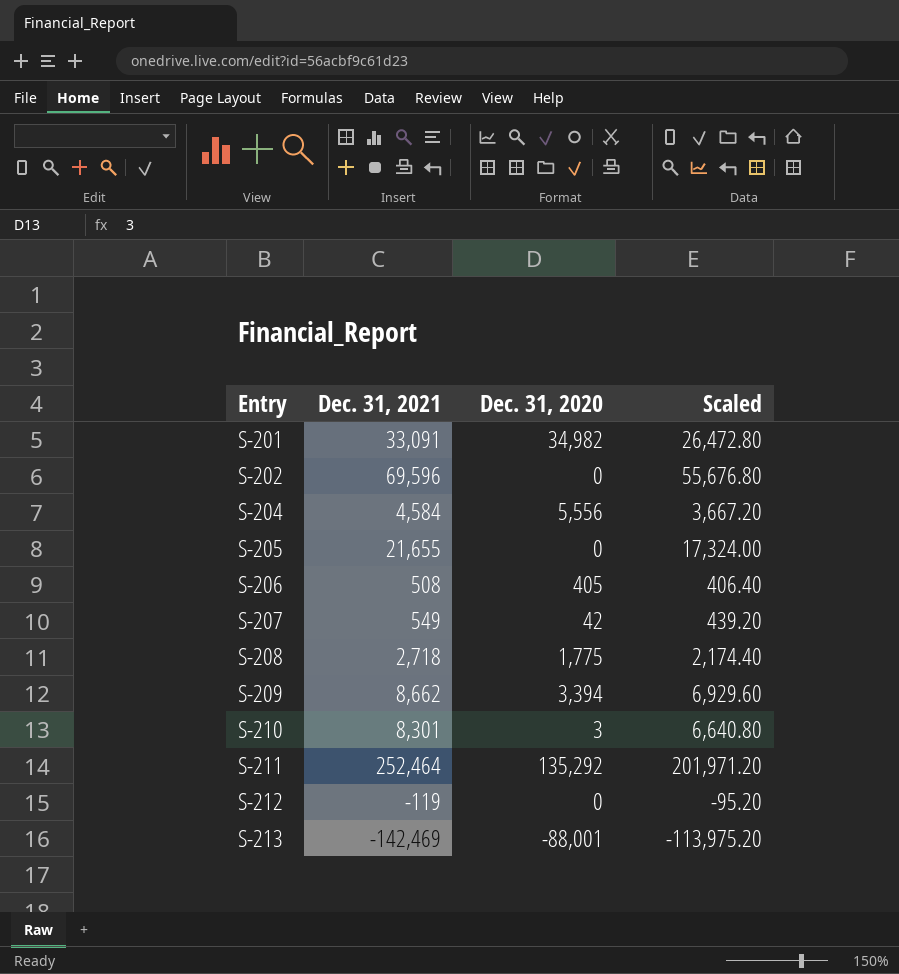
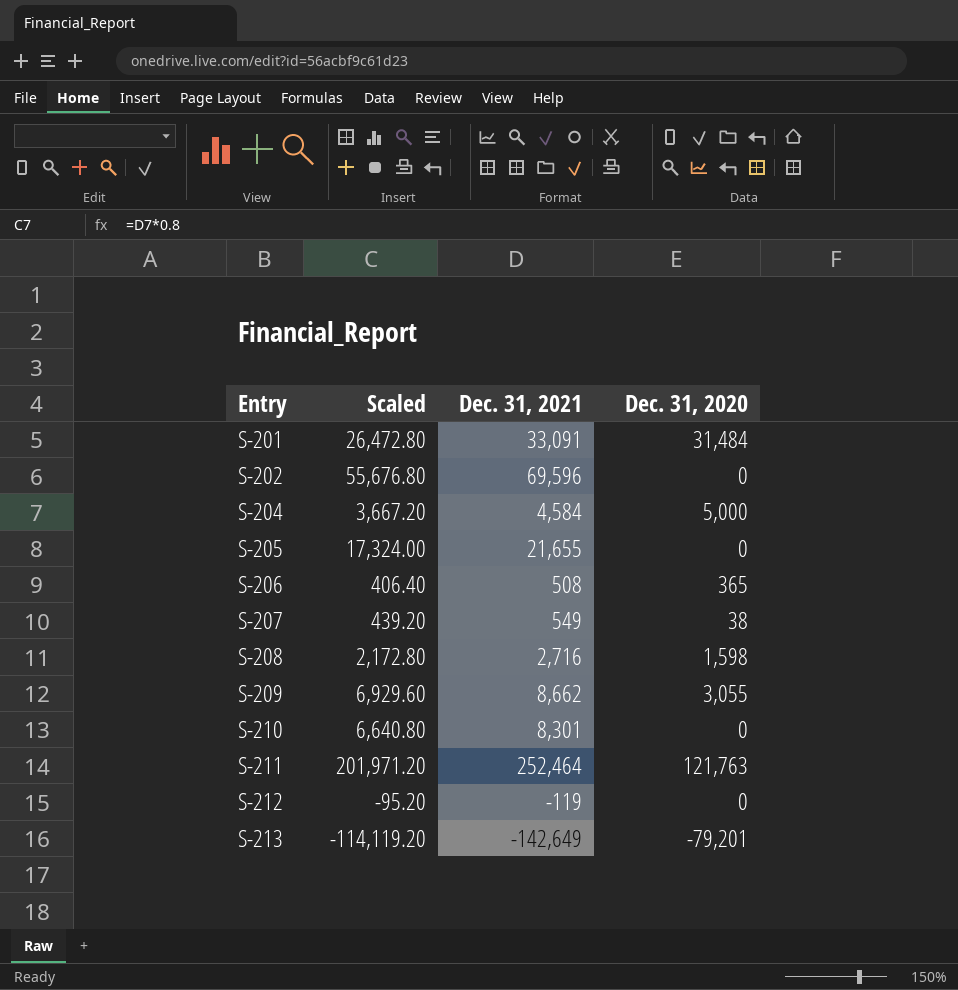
column Scaled | position: 4 -> 2
S-201 | Dec. 31, 2020: 34,982 -> 31,484
S-204 | Dec. 31, 2020: 5,556 -> 5,000
S-206 | Dec. 31, 2020: 405 -> 365
S-207 | Dec. 31, 2020: 42 -> 38
S-208 | Scaled: 2,174.40 -> 2,172.80
S-208 | Dec. 31, 2021: 2,718 -> 2,716
S-208 | Dec. 31, 2020: 1,775 -> 1,598
S-209 | Dec. 31, 2020: 3,394 -> 3,055
S-210 | Dec. 31, 2020: 3 -> 0
S-211 | Dec. 31, 2020: 135,292 -> 121,763
S-213 | Scaled: -113,975.20 -> -114,119.20
S-213 | Dec. 31, 2021: -142,469 -> -142,649
S-213 | Dec. 31, 2020: -88,001 -> -79,201

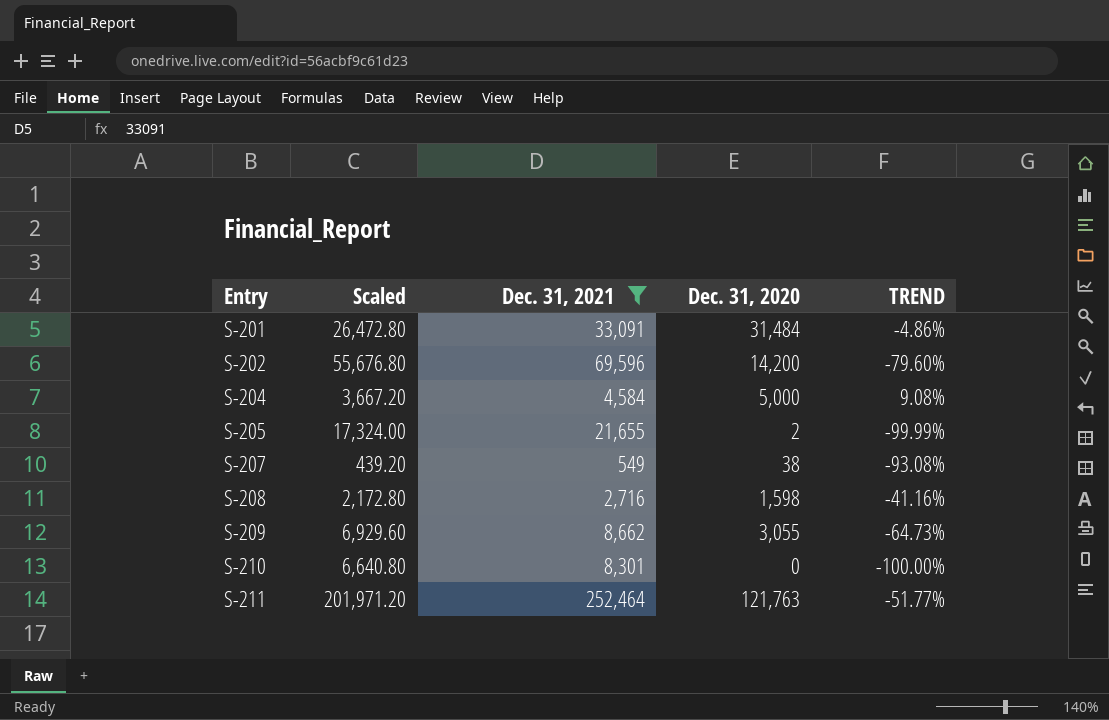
filter: none -> Dec. 31, 2021 >= 549
column TREND | formula: none -> ([Dec. 31, 2020] - [Dec. 31, 2021]) / [Dec. 31, 2021]
S-202 | Dec. 31, 2020: 0 -> 14,200
S-205 | Dec. 31, 2020: 0 -> 2

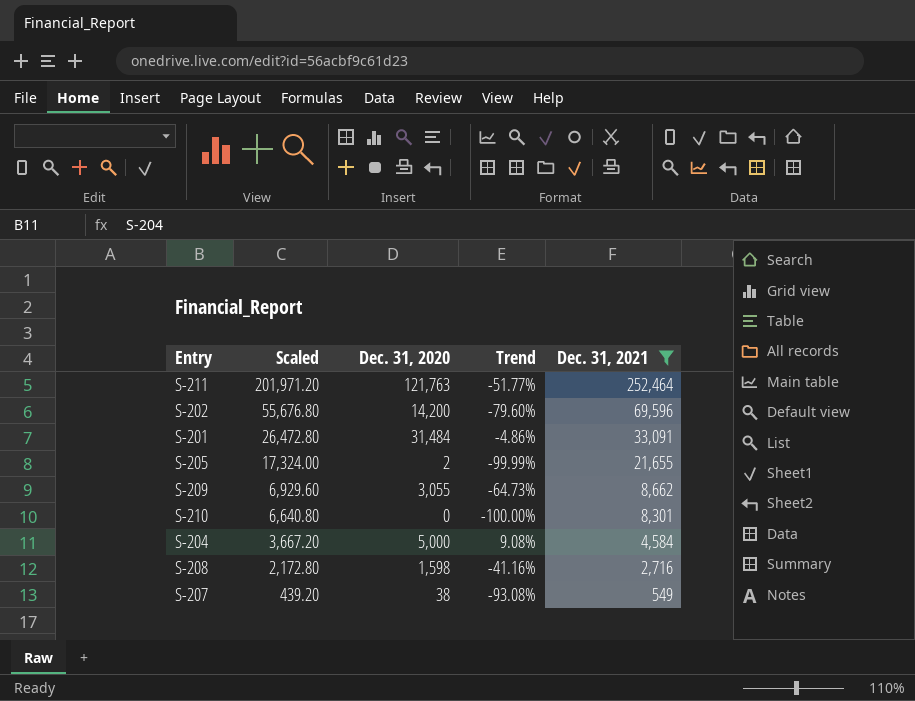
row order: Entry ascending -> Scaled descending
column name: TREND -> Trend
column Dec. 31, 2021 | position: 3 -> 5

